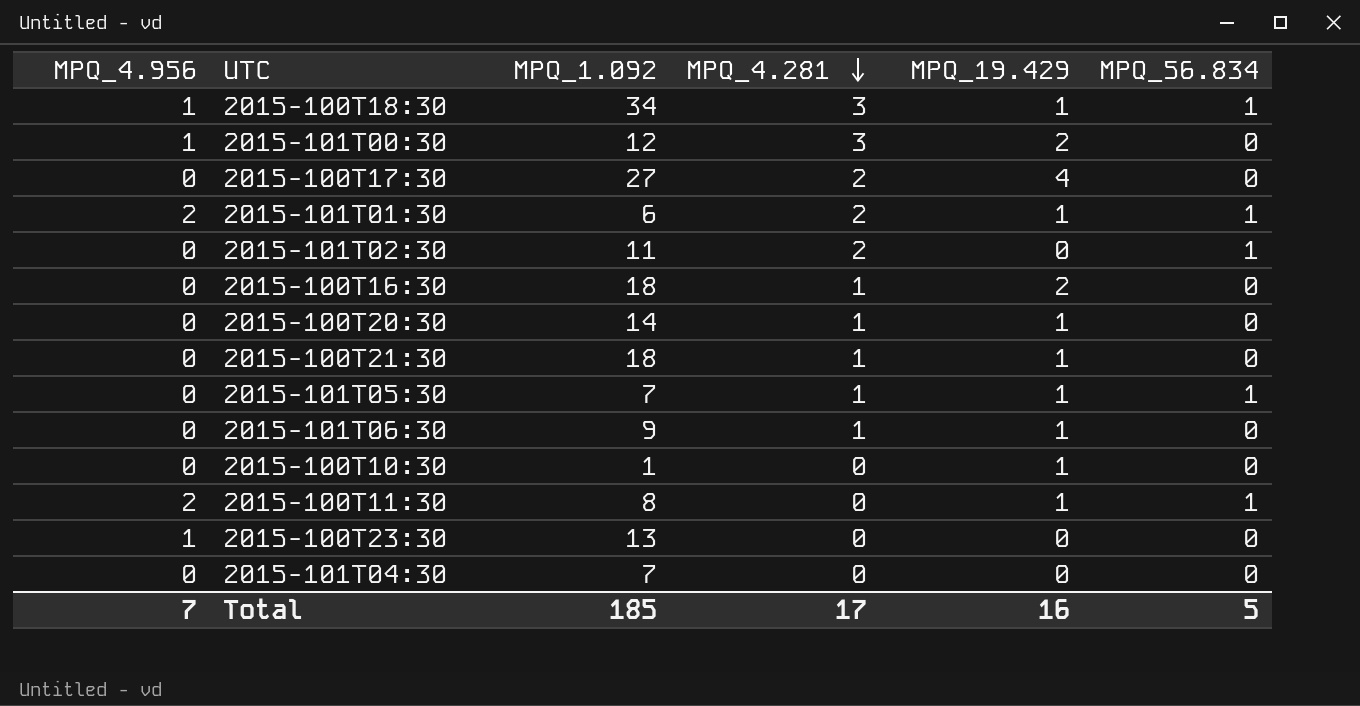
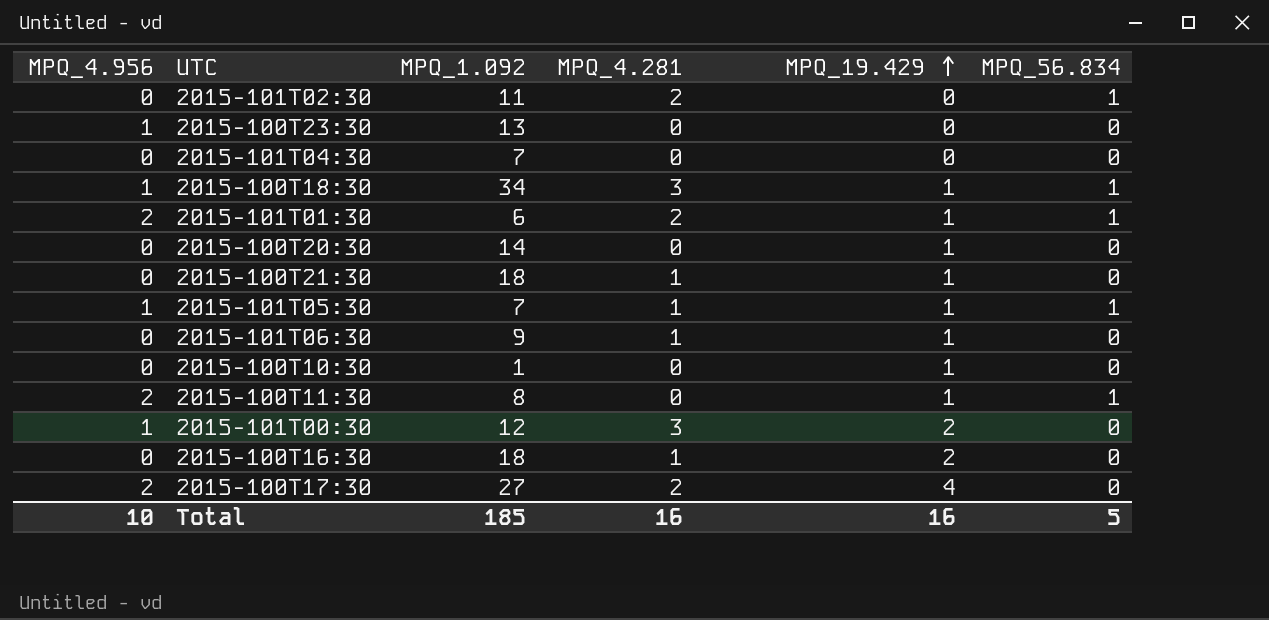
row order: MPQ_4.281 descending -> MPQ_19.429 ascending
2015-100T20:30 | MPQ_4.281: 1 -> 0
2015-101T05:30 | MPQ_4.956: 0 -> 1
2015-100T17:30 | MPQ_4.956: 0 -> 2
Total | MPQ_4.956: 7 -> 10
Total | MPQ_4.281: 17 -> 16

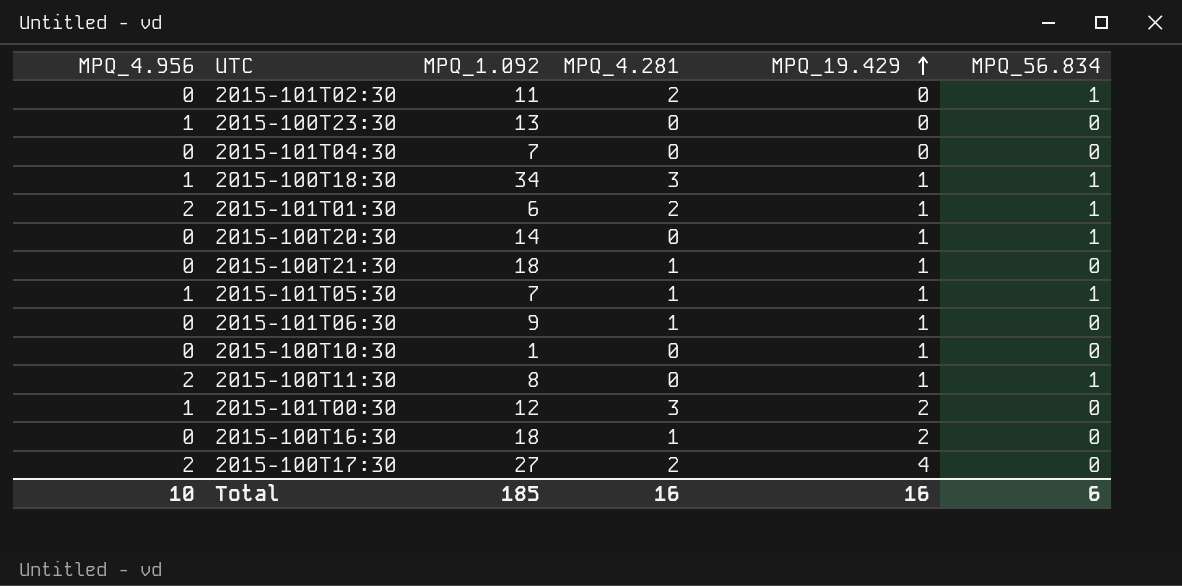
2015-100T20:30 | MPQ_56.834: 0 -> 1
Total | MPQ_56.834: 5 -> 6

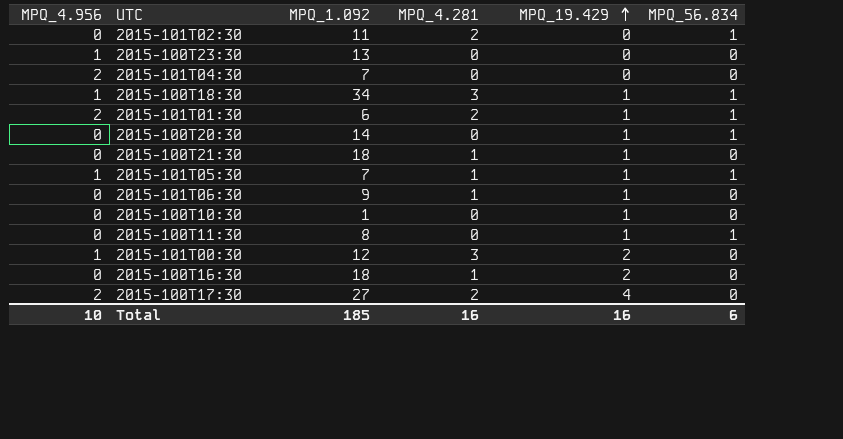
2015-101T04:30 | MPQ_4.956: 0 -> 2
2015-100T11:30 | MPQ_4.956: 2 -> 0

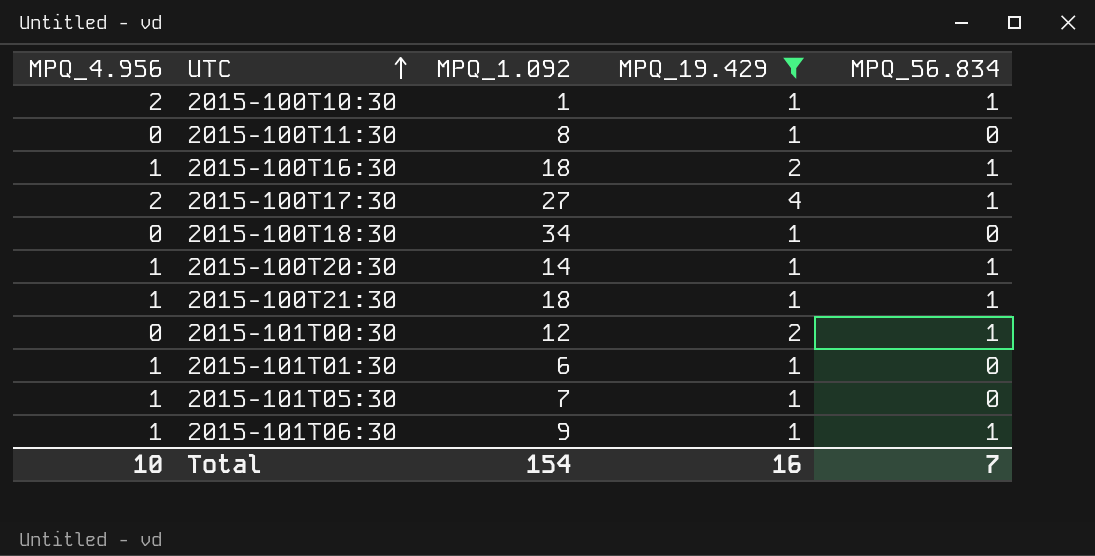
filter: none -> MPQ_19.429 != 0
row order: MPQ_19.429 ascending -> UTC ascending
column MPQ_4.281 | position: 4 -> none
2015-100T10:30 | MPQ_4.956: 0 -> 2
2015-100T10:30 | MPQ_56.834: 0 -> 1
2015-100T11:30 | MPQ_56.834: 1 -> 0
2015-100T16:30 | MPQ_4.956: 0 -> 1
2015-100T16:30 | MPQ_56.834: 0 -> 1
2015-100T17:30 | MPQ_56.834: 0 -> 1
2015-100T18:30 | MPQ_4.956: 1 -> 0
2015-100T18:30 | MPQ_56.834: 1 -> 0
2015-100T20:30 | MPQ_4.956: 0 -> 1
2015-100T21:30 | MPQ_4.956: 0 -> 1
2015-100T21:30 | MPQ_56.834: 0 -> 1
2015-101T00:30 | MPQ_4.956: 1 -> 0
2015-101T00:30 | MPQ_56.834: 0 -> 1
2015-101T01:30 | MPQ_4.956: 2 -> 1
2015-101T01:30 | MPQ_56.834: 1 -> 0
2015-101T05:30 | MPQ_56.834: 1 -> 0
2015-101T06:30 | MPQ_4.956: 0 -> 1
2015-101T06:30 | MPQ_56.834: 0 -> 1
Total | MPQ_1.092: 185 -> 154
Total | MPQ_56.834: 6 -> 7

